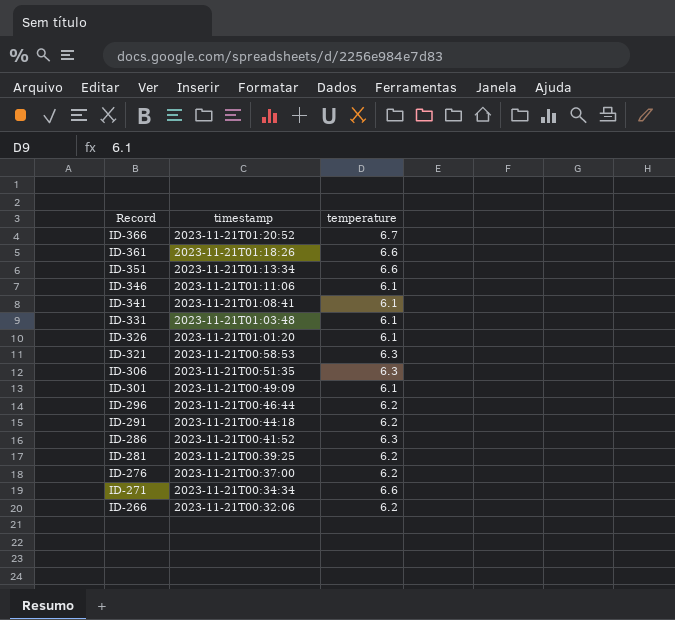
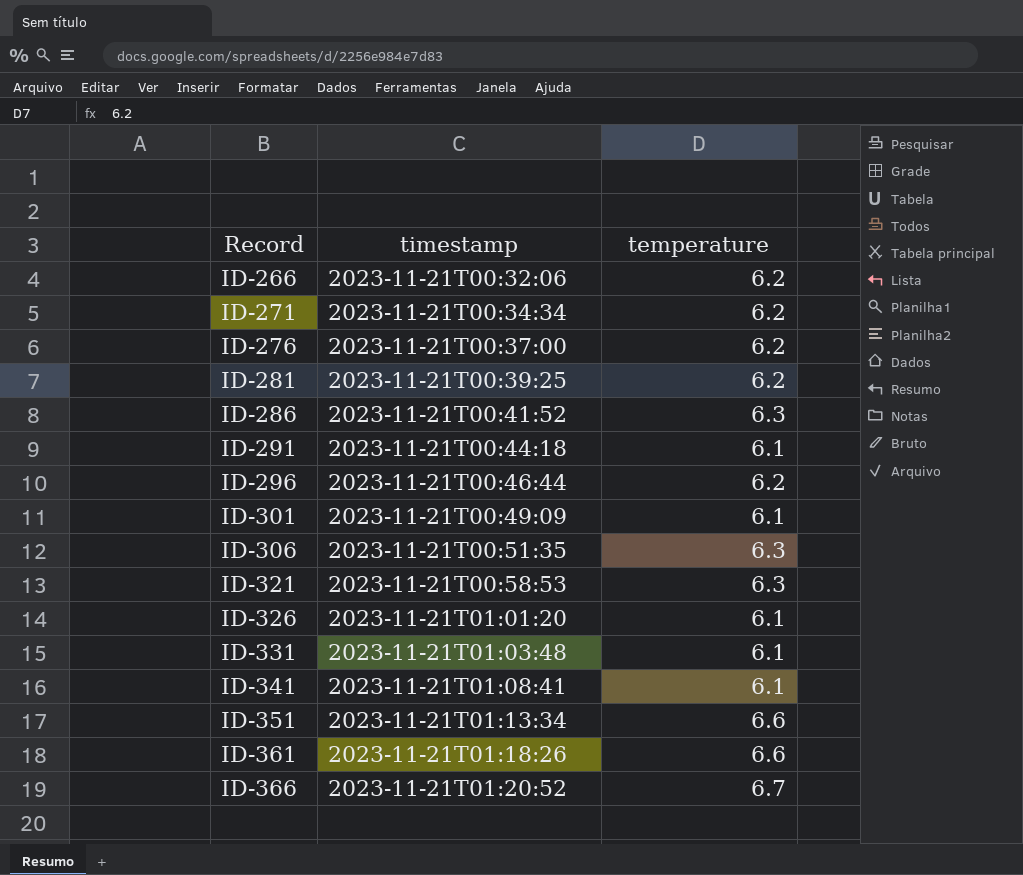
row order: Record descending -> Record ascending
row ID-346: 2023-11-21T01:11:06 | 6.1 -> none
ID-271 | temperature: 6.6 -> 6.2
ID-291 | temperature: 6.2 -> 6.1

